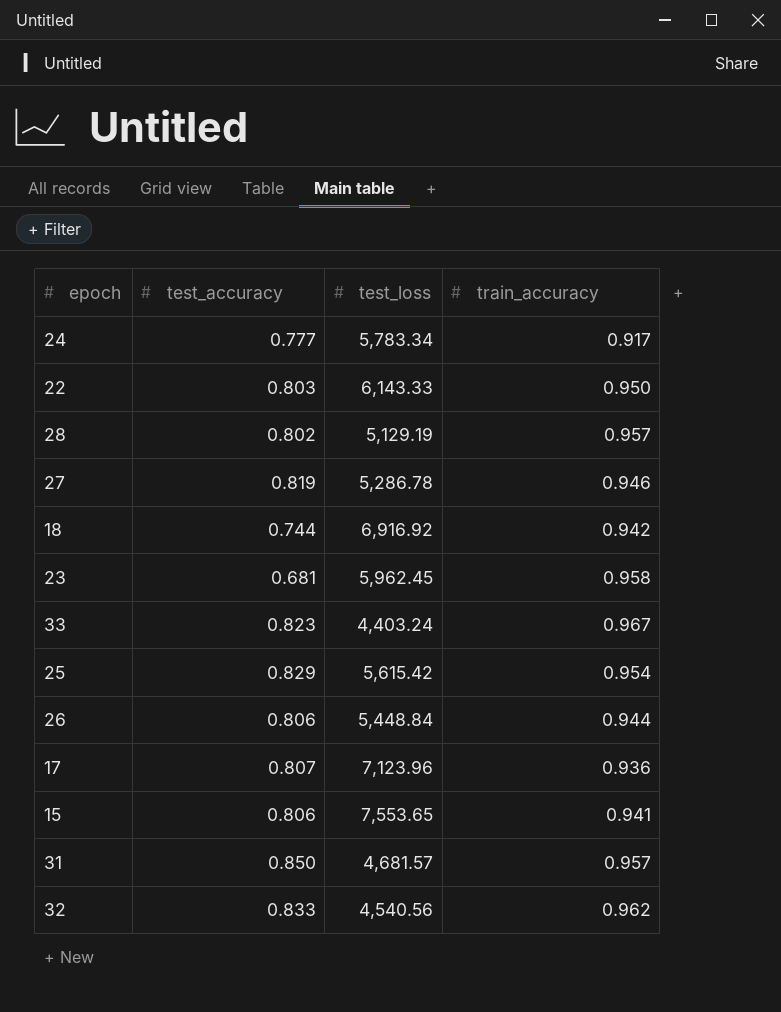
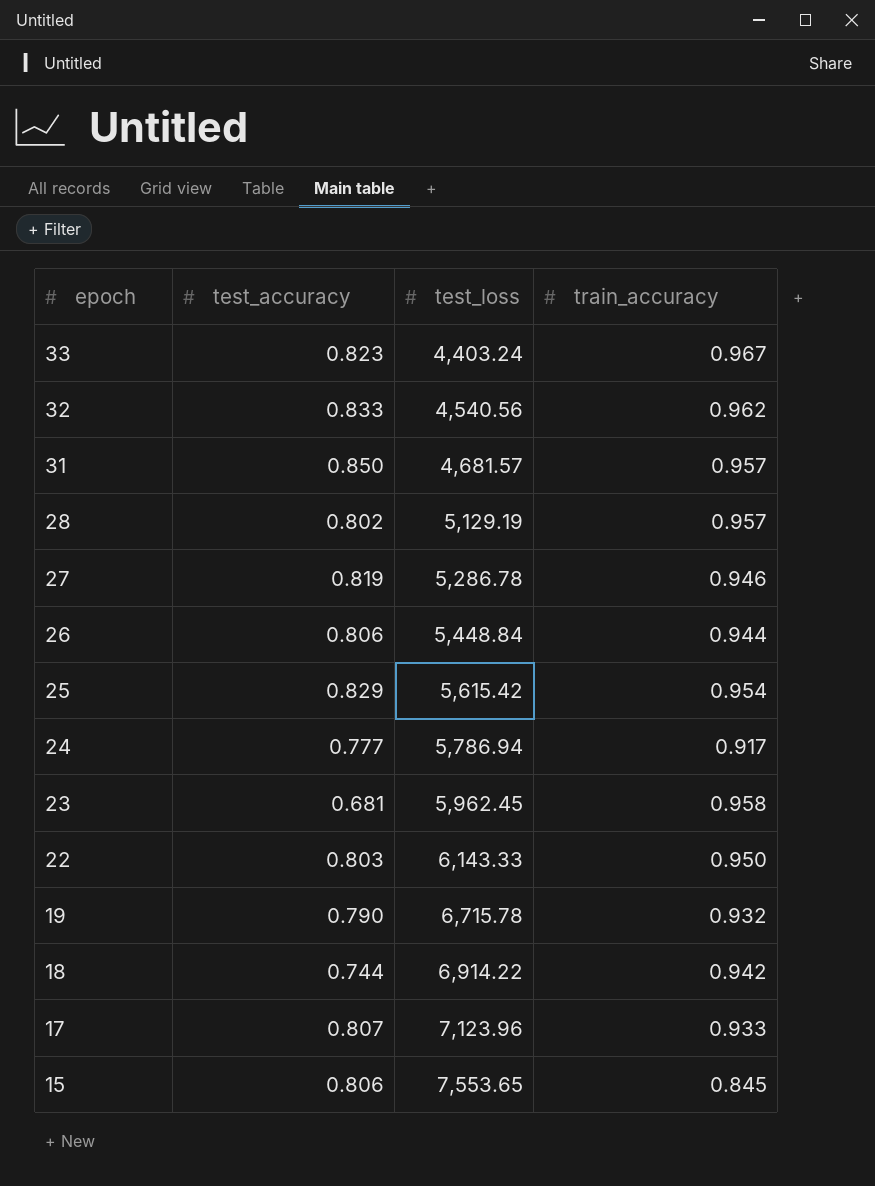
row order: none -> epoch descending
24 | test_loss: 5,783.34 -> 5,786.94
row 19: none -> 0.790 | 6,715.78 | 0.932
18 | test_loss: 6,916.92 -> 6,914.22
17 | train_accuracy: 0.936 -> 0.933
15 | train_accuracy: 0.941 -> 0.845

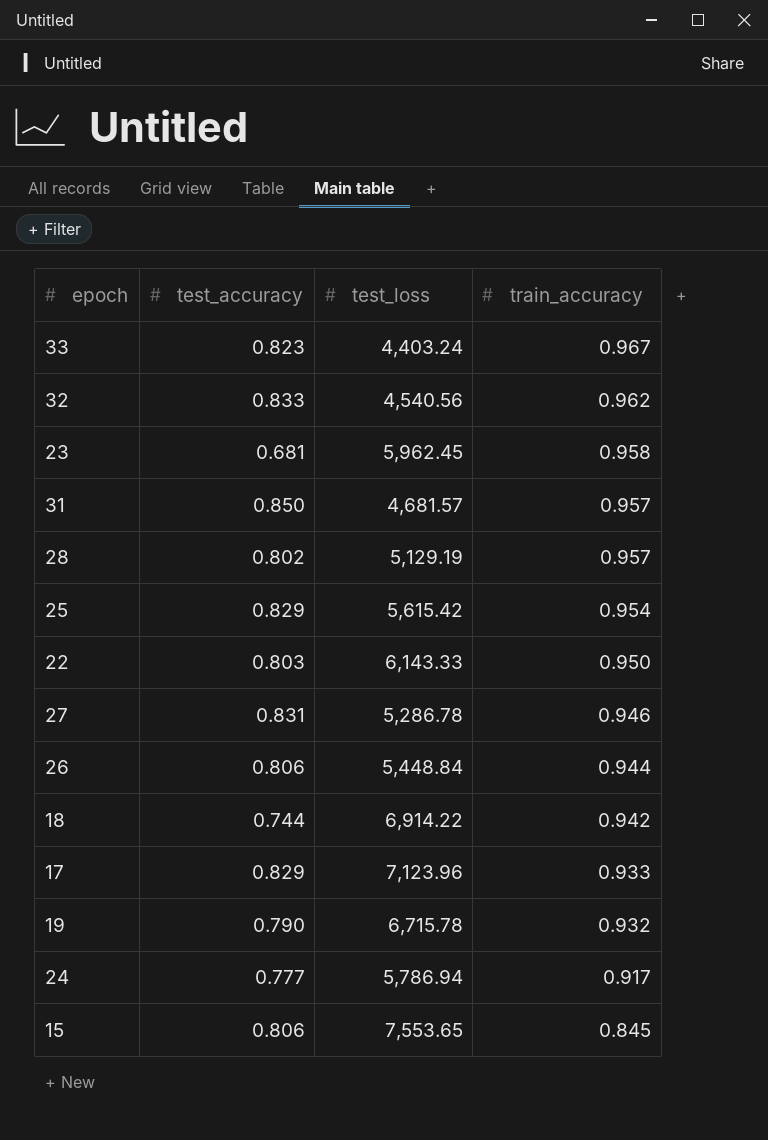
row order: epoch descending -> train_accuracy descending
27 | test_accuracy: 0.819 -> 0.831
17 | test_accuracy: 0.807 -> 0.829

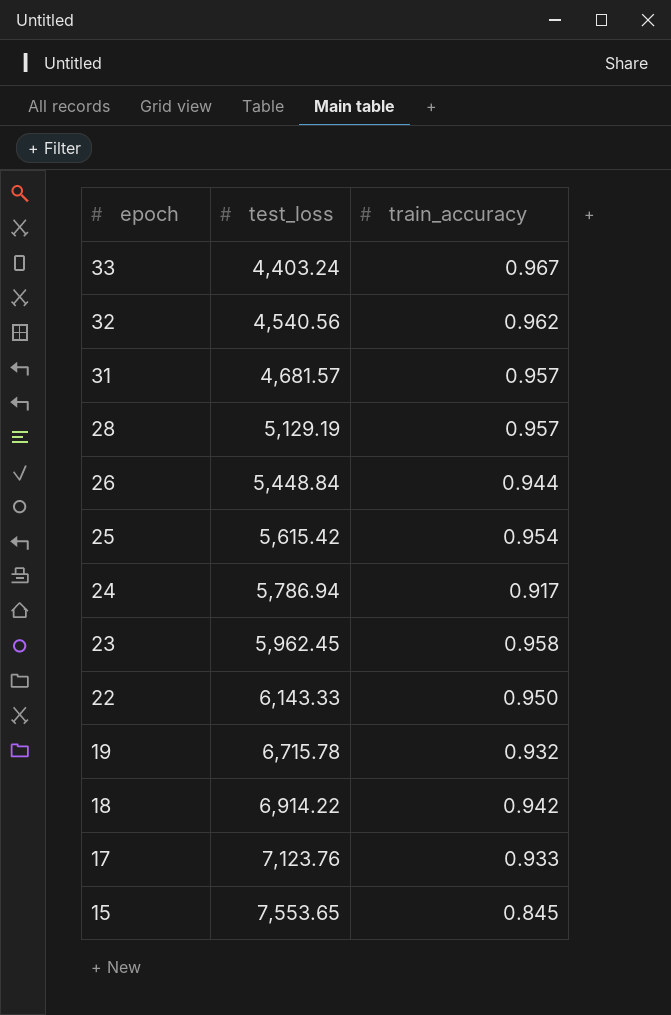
row order: train_accuracy descending -> epoch descending
column test_accuracy | position: 2 -> none
row 27: 0.831 | 5,286.78 | 0.946 -> none
17 | test_loss: 7,123.96 -> 7,123.76

